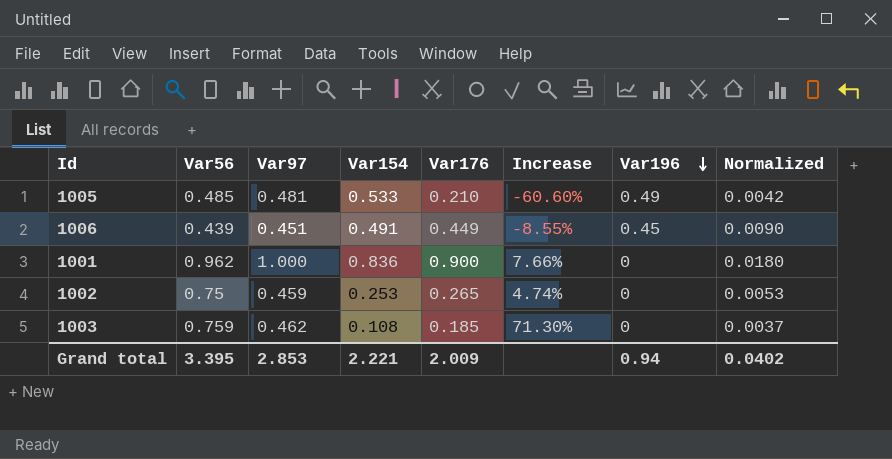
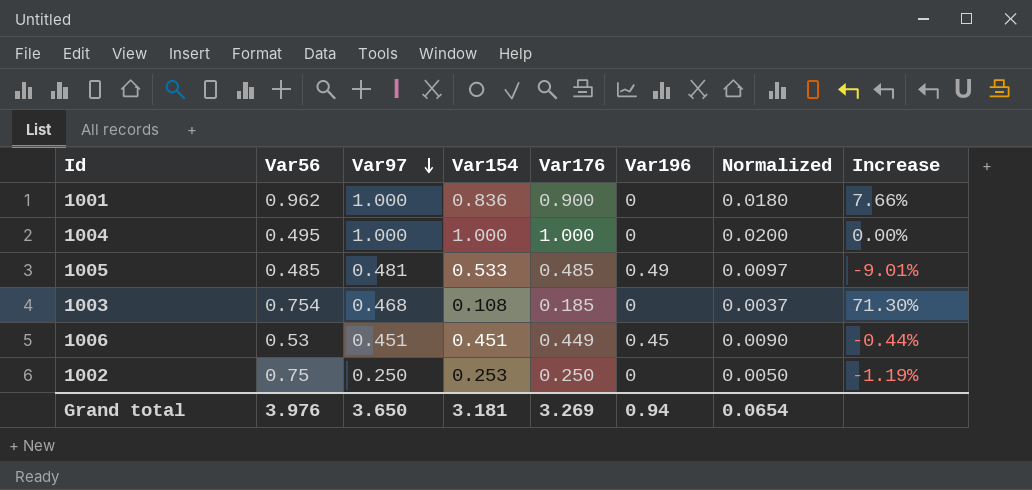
row order: Var196 descending -> Var97 descending
column Increase | position: 6 -> 8
row 1004: none -> 0.495 | 1.000 | 1.000 | 1.000 | 0 | 0.0200 | 0.00%
1005 | Var176: 0.210 -> 0.485
1005 | Normalized: 0.0042 -> 0.0097
1005 | Increase: -60.60% -> -9.01%
1003 | Var56: 0.759 -> 0.754
1003 | Var97: 0.462 -> 0.468
1006 | Var56: 0.439 -> 0.53
1006 | Var154: 0.491 -> 0.451
1006 | Increase: -8.55% -> -0.44%
1002 | Var97: 0.459 -> 0.250
1002 | Var176: 0.265 -> 0.250
1002 | Normalized: 0.0053 -> 0.0050
1002 | Increase: 4.74% -> -1.19%
Grand total | Var56: 3.395 -> 3.976
Grand total | Var97: 2.853 -> 3.650
Grand total | Var154: 2.221 -> 3.181
Grand total | Var176: 2.009 -> 3.269
Grand total | Normalized: 0.0402 -> 0.0654

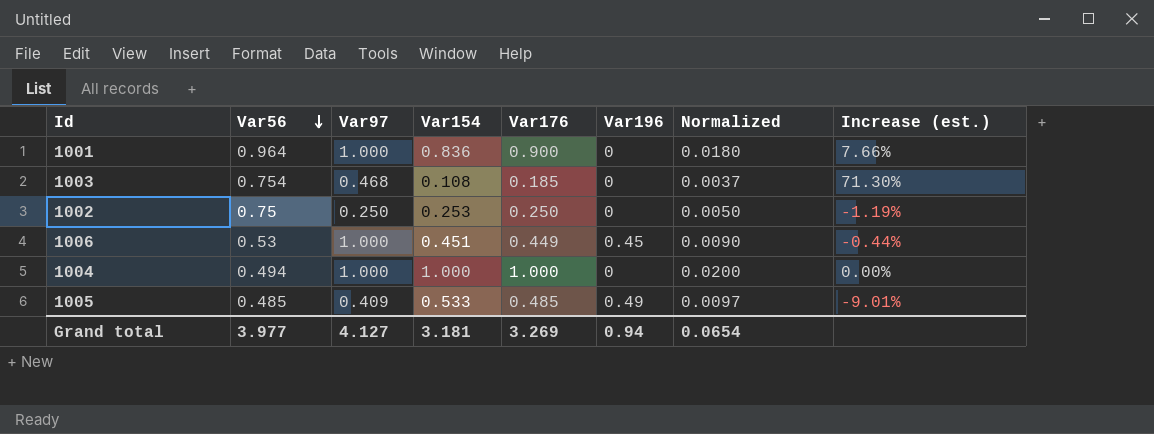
row order: Var97 descending -> Var56 descending
column name: Increase -> Increase (est.)
1001 | Var56: 0.962 -> 0.964
1006 | Var97: 0.451 -> 1.000
1004 | Var56: 0.495 -> 0.494
1005 | Var97: 0.481 -> 0.409
Grand total | Var56: 3.976 -> 3.977
Grand total | Var97: 3.650 -> 4.127

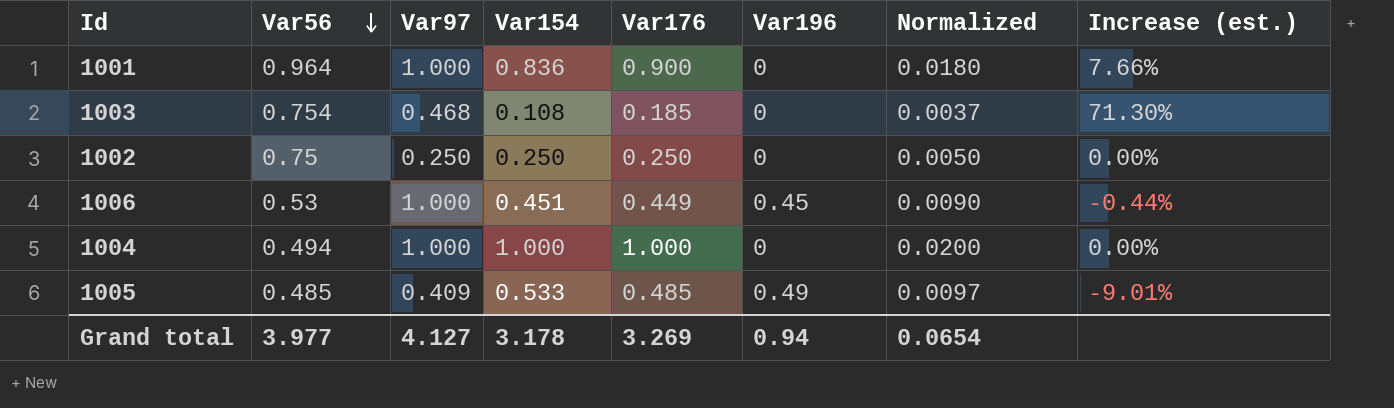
1002 | Var154: 0.253 -> 0.250
1002 | Increase (est.): -1.19% -> 0.00%
Grand total | Var154: 3.181 -> 3.178

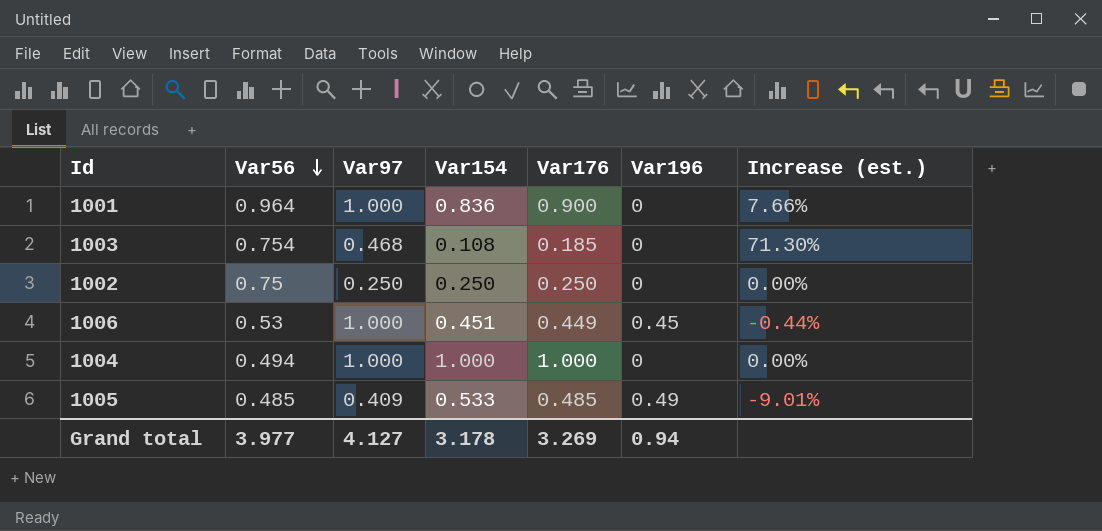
column Normalized | formula: [Var176] * 0.02 -> none

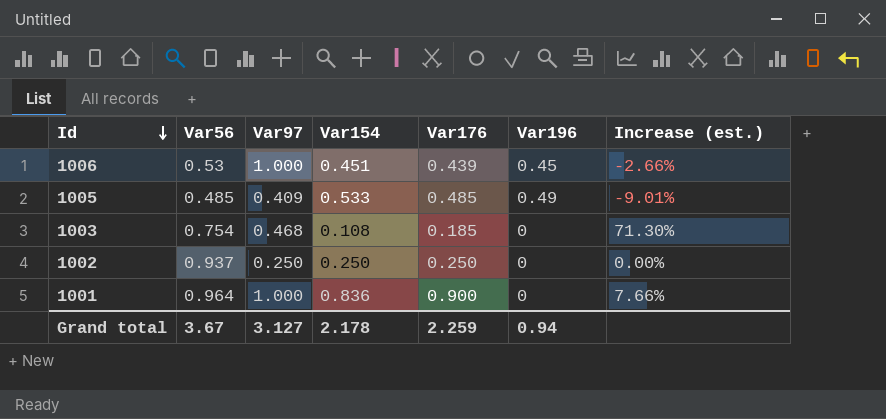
row order: Var56 descending -> Id descending
row 1004: 0.494 | 1.000 | 1.000 | 1.000 | 0 | 0.00% -> none
1006 | Var176: 0.449 -> 0.439
1006 | Increase (est.): -0.44% -> -2.66%
1002 | Var56: 0.75 -> 0.937
Grand total | Var56: 3.977 -> 3.67
Grand total | Var97: 4.127 -> 3.127
Grand total | Var154: 3.178 -> 2.178
Grand total | Var176: 3.269 -> 2.259

